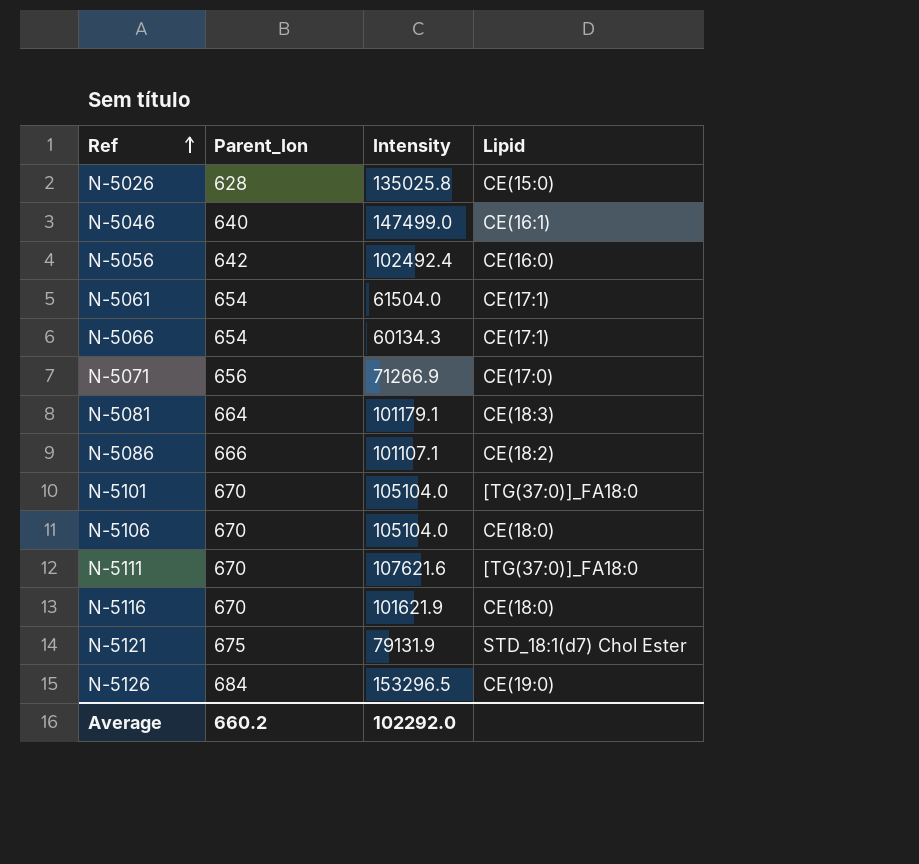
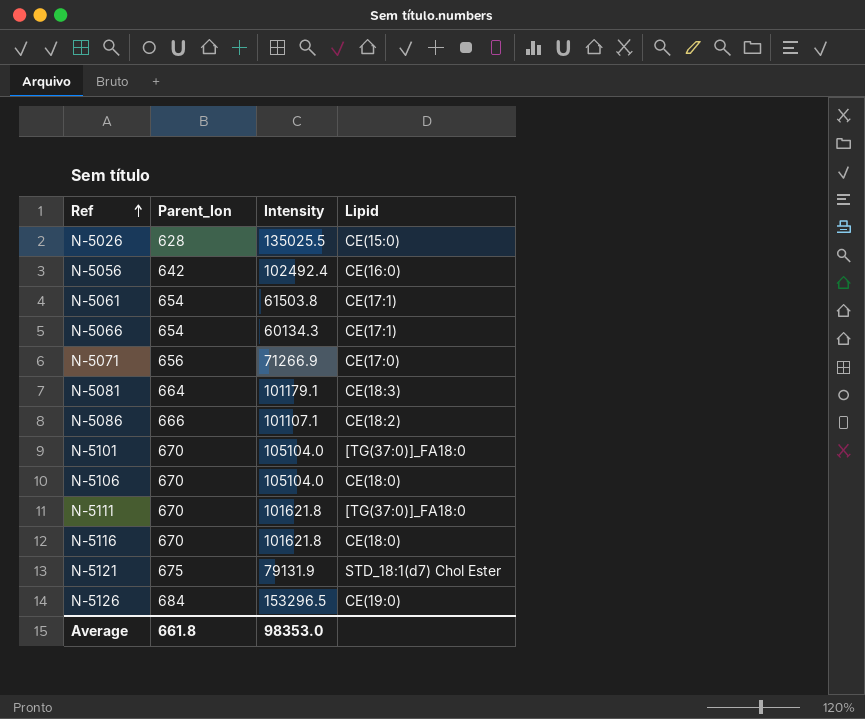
row N-5046: 640 | 147499.0 | CE(16:1) -> none
N-5026 | Intensity: 135025.8 -> 135025.5
N-5061 | Intensity: 61504.0 -> 61503.8
N-5111 | Intensity: 107621.6 -> 101621.8
N-5116 | Intensity: 101621.9 -> 101621.8
Average | Parent_Ion: 660.2 -> 661.8
Average | Intensity: 102292.0 -> 98353.0

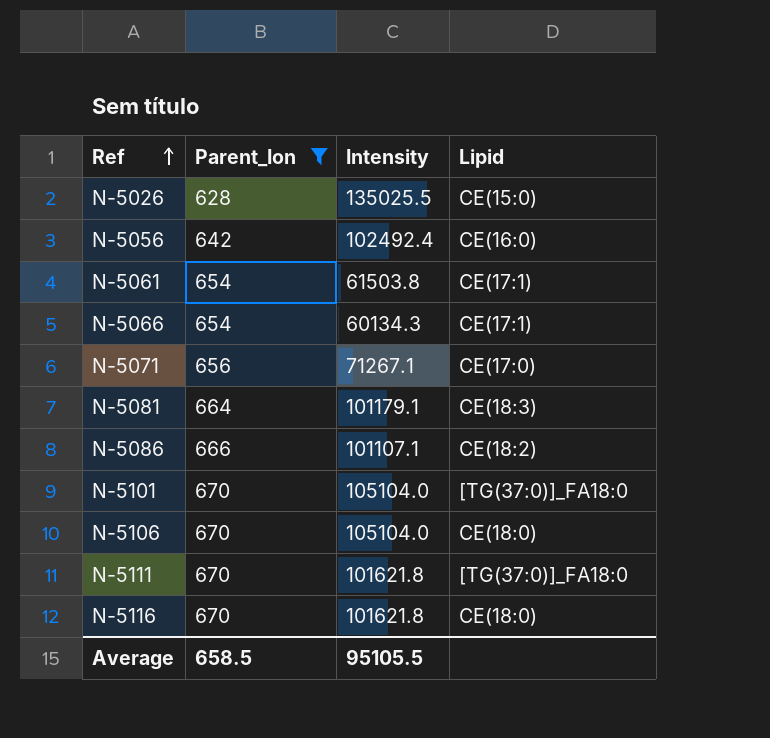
filter: none -> Parent_Ion <= 670
N-5071 | Intensity: 71266.9 -> 71267.1
Average | Parent_Ion: 661.8 -> 658.5
Average | Intensity: 98353.0 -> 95105.5

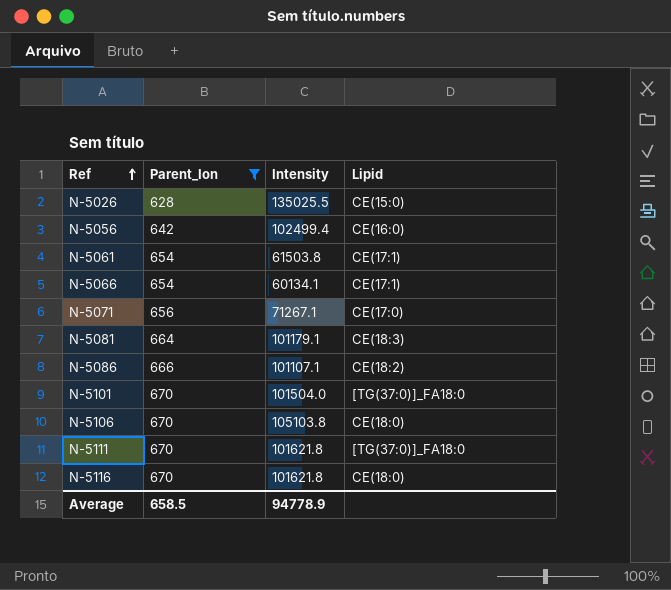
N-5056 | Intensity: 102492.4 -> 102499.4
N-5066 | Intensity: 60134.3 -> 60134.1
N-5101 | Intensity: 105104.0 -> 101504.0
N-5106 | Intensity: 105104.0 -> 105103.8
Average | Intensity: 95105.5 -> 94778.9

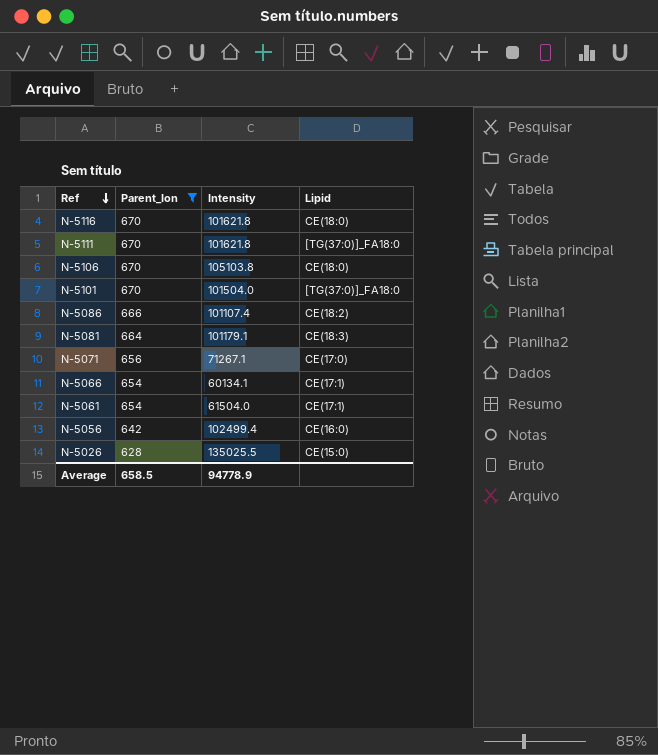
row order: Ref ascending -> Ref descending
N-5086 | Intensity: 101107.1 -> 101107.4
N-5061 | Intensity: 61503.8 -> 61504.0

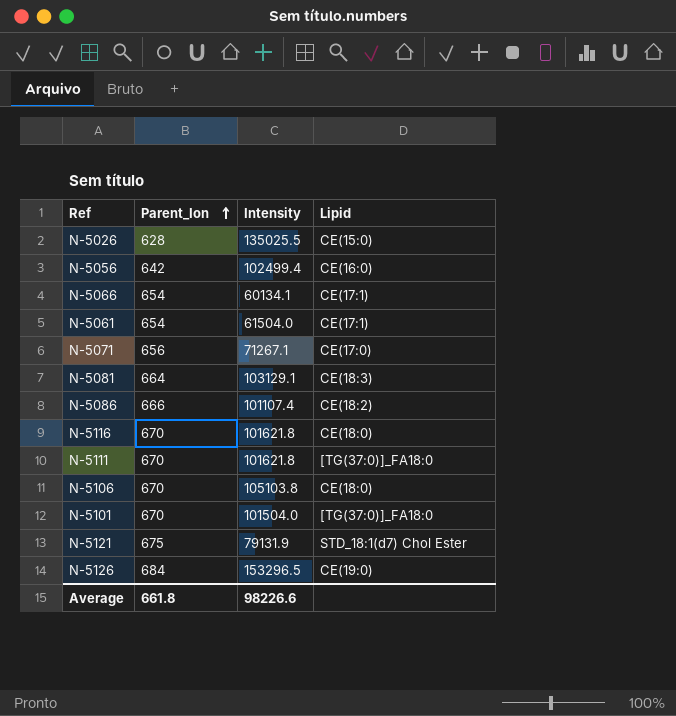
filter: Parent_Ion <= 670 -> none
row order: Ref descending -> Parent_Ion ascending
N-5081 | Intensity: 101179.1 -> 103129.1
Average | Parent_Ion: 658.5 -> 661.8
Average | Intensity: 94778.9 -> 98226.6

